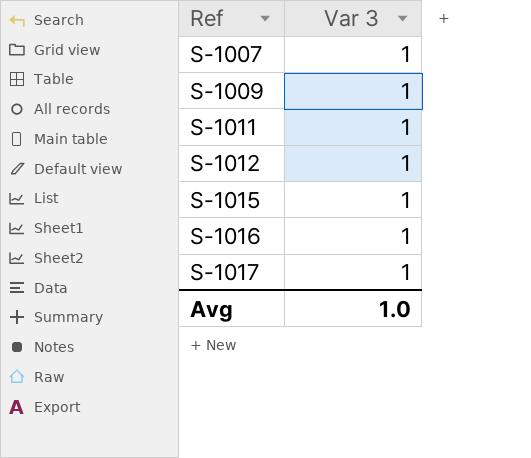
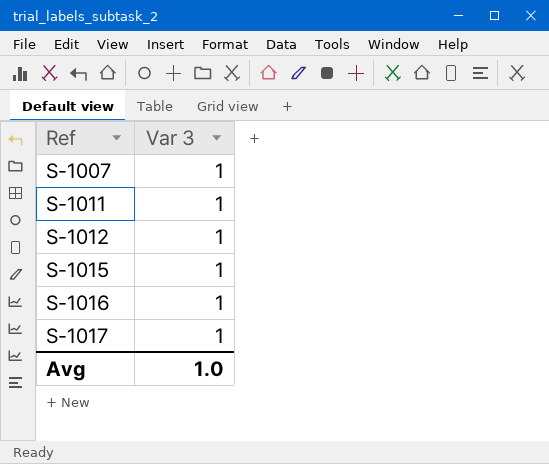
row S-1009: 1 -> none

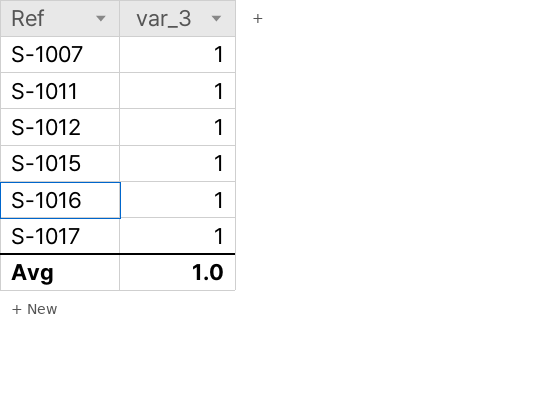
column name: Var 3 -> var_3

